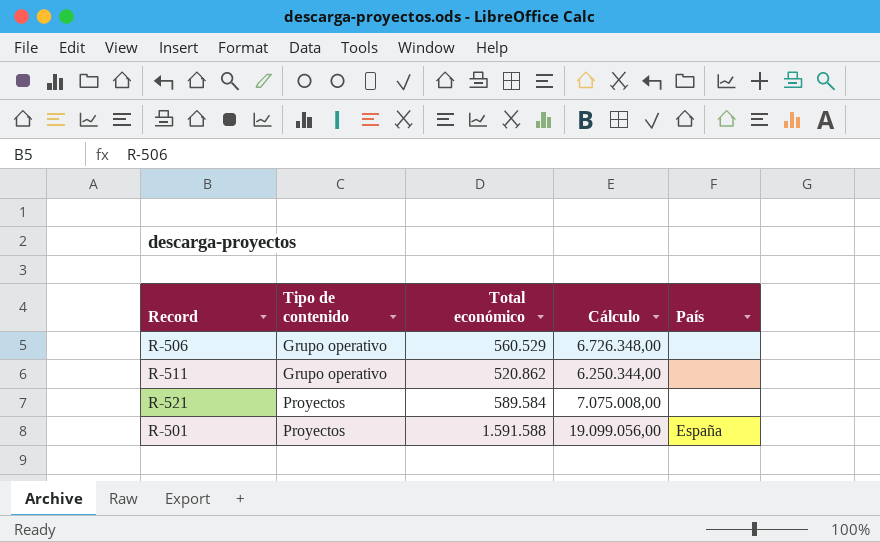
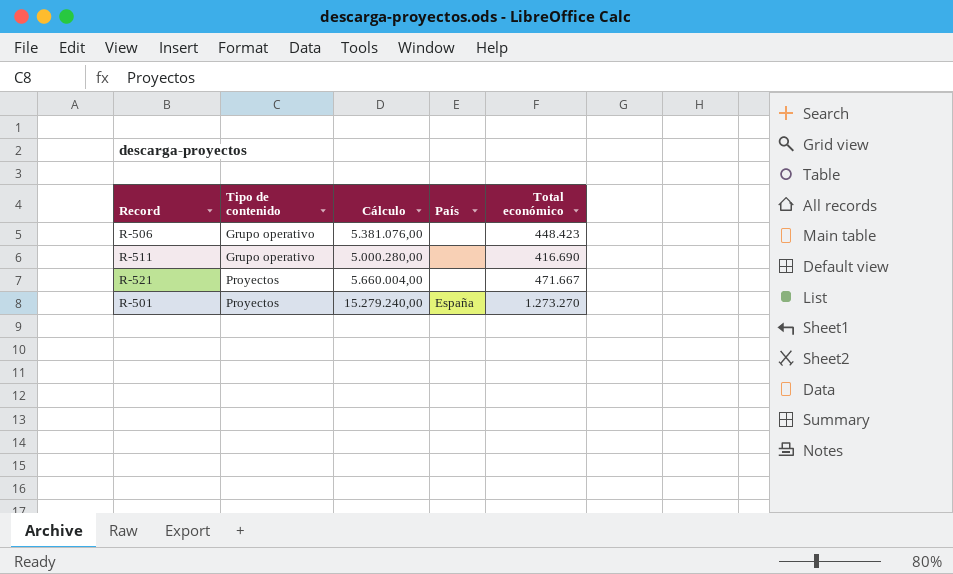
column Total económico | position: 3 -> 5
R-506 | Cálculo: 6.726.348,00 -> 5.381.076,00
R-506 | Total económico: 560.529 -> 448.423
R-511 | Cálculo: 6.250.344,00 -> 5.000.280,00
R-511 | Total económico: 520.862 -> 416.690
R-521 | Cálculo: 7.075.008,00 -> 5.660.004,00
R-521 | Total económico: 589.584 -> 471.667
R-501 | Cálculo: 19.099.056,00 -> 15.279.240,00
R-501 | Total económico: 1.591.588 -> 1.273.270

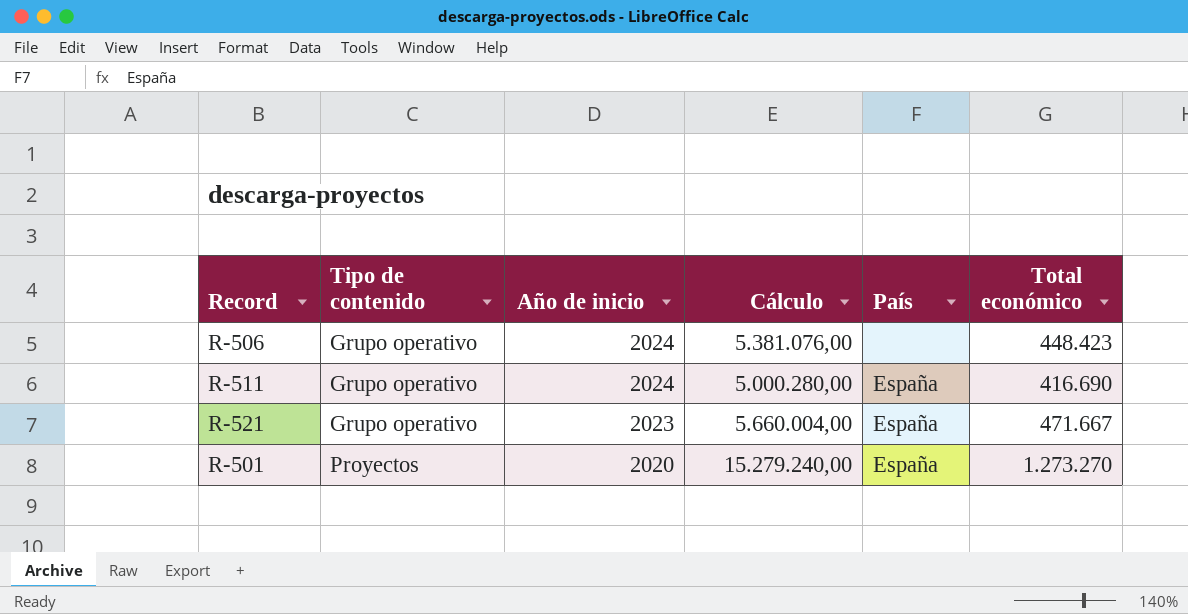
column Año de inicio | position: none -> 3
R-511 | País: none -> España
R-521 | Tipo de contenido: Proyectos -> Grupo operativo
R-521 | País: none -> España

